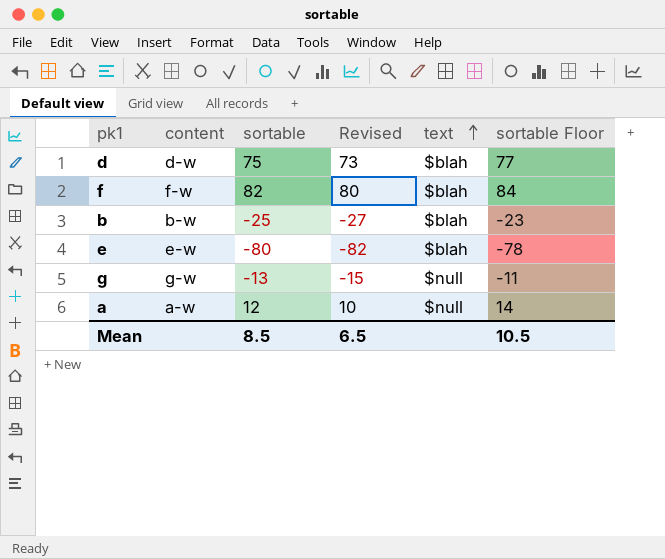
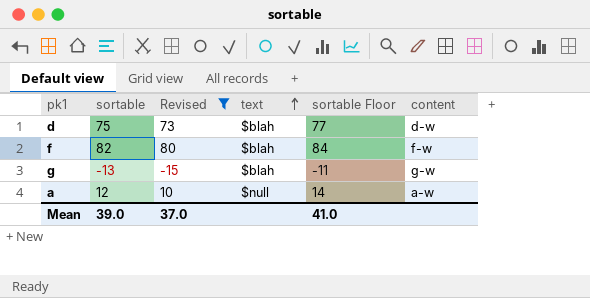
filter: none -> Revised >= -15
column content | position: 2 -> 6
g | text: $null -> $blah
Mean | sortable: 8.5 -> 39.0
Mean | Revised: 6.5 -> 37.0
Mean | sortable Floor: 10.5 -> 41.0

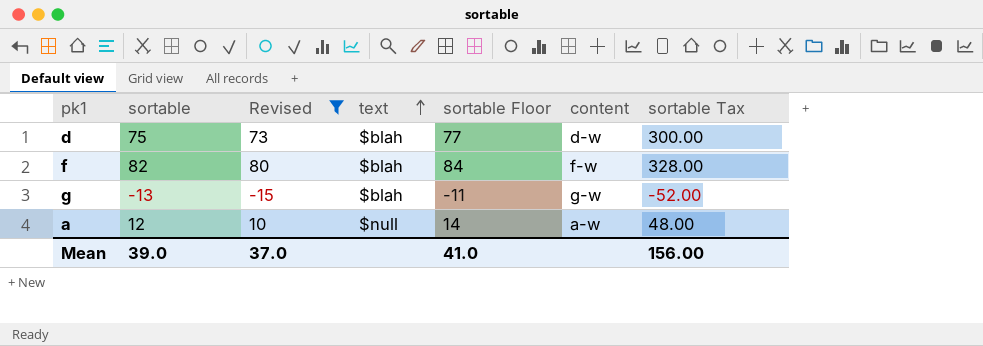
column sortable Tax | formula: none -> [sortable] * 4

